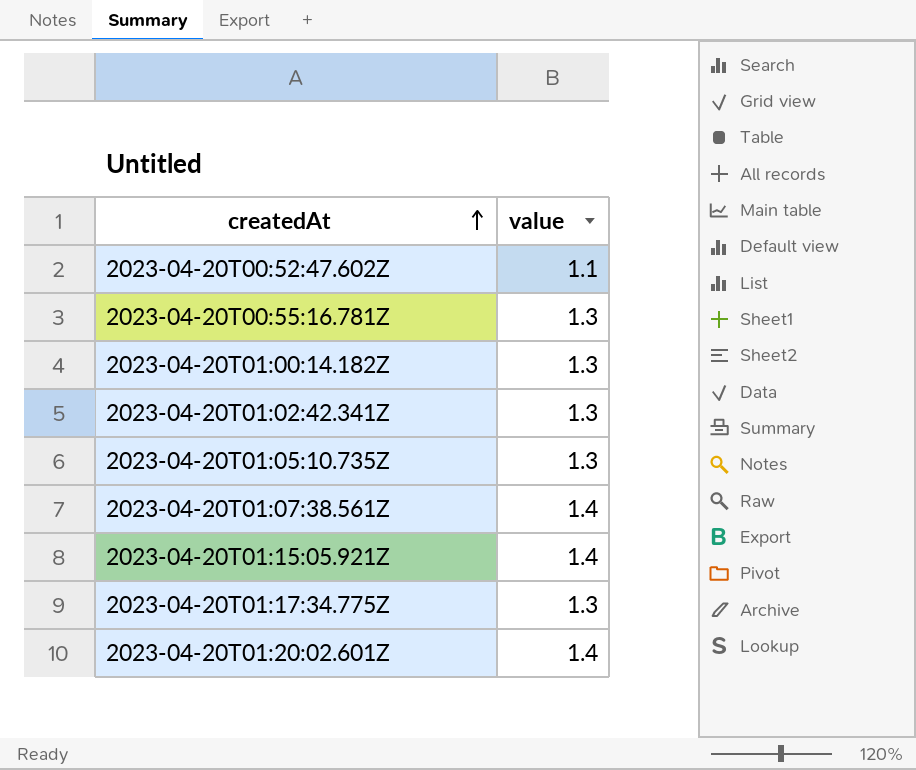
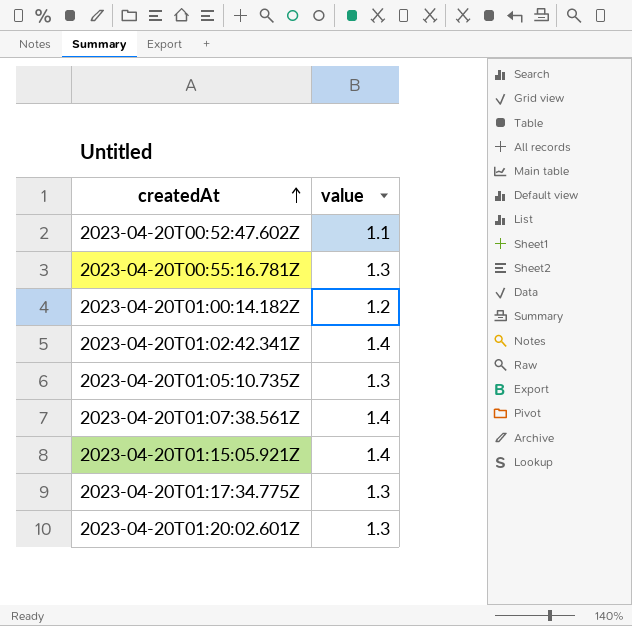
2023-04-20T01:00:14.182Z | value: 1.3 -> 1.2
2023-04-20T01:02:42.341Z | value: 1.3 -> 1.4
2023-04-20T01:20:02.601Z | value: 1.4 -> 1.3

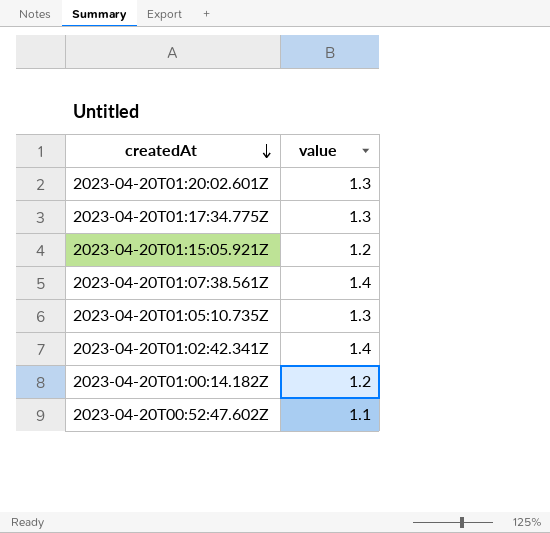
row order: createdAt ascending -> createdAt descending
row 2023-04-20T00:55:16.781Z: 1.3 -> none
2023-04-20T01:15:05.921Z | value: 1.4 -> 1.2

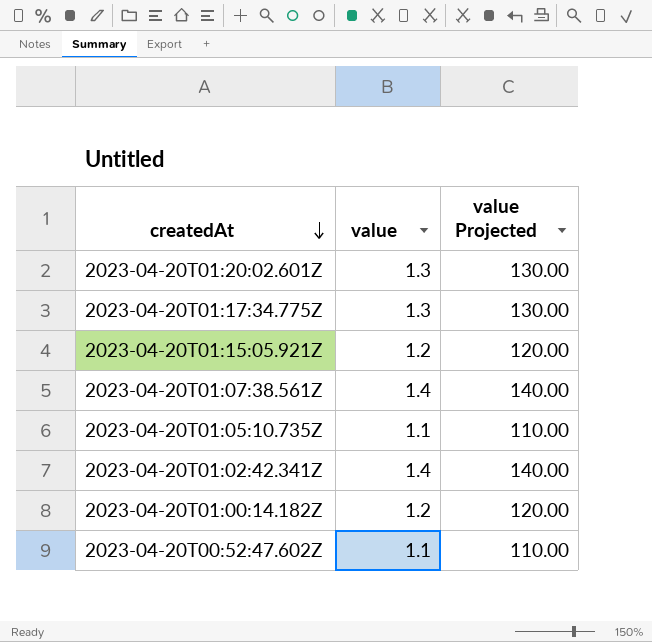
column value Projected | formula: none -> [value] * 100
2023-04-20T01:05:10.735Z | value: 1.3 -> 1.1

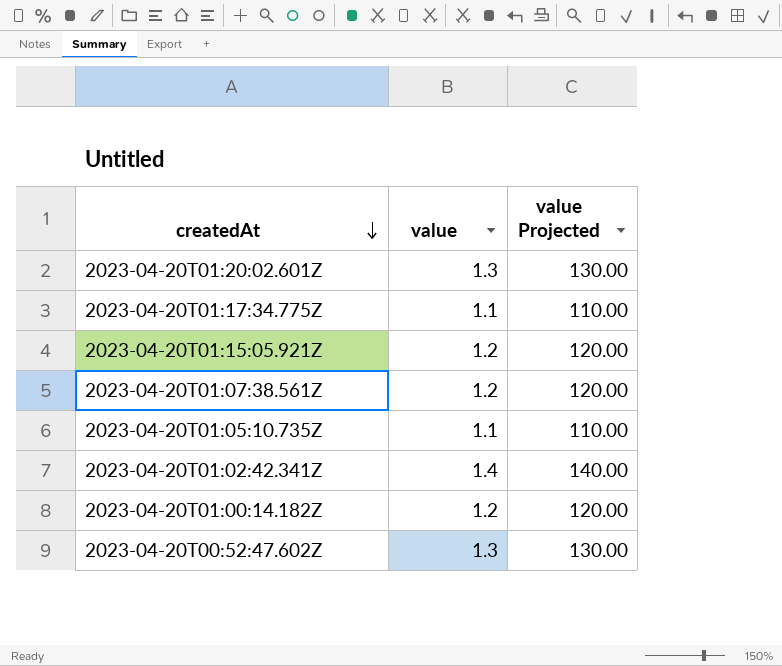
2023-04-20T01:17:34.775Z | value: 1.3 -> 1.1
2023-04-20T01:17:34.775Z | value Projected: 130.00 -> 110.00
2023-04-20T01:07:38.561Z | value: 1.4 -> 1.2
2023-04-20T01:07:38.561Z | value Projected: 140.00 -> 120.00
2023-04-20T00:52:47.602Z | value: 1.1 -> 1.3
2023-04-20T00:52:47.602Z | value Projected: 110.00 -> 130.00

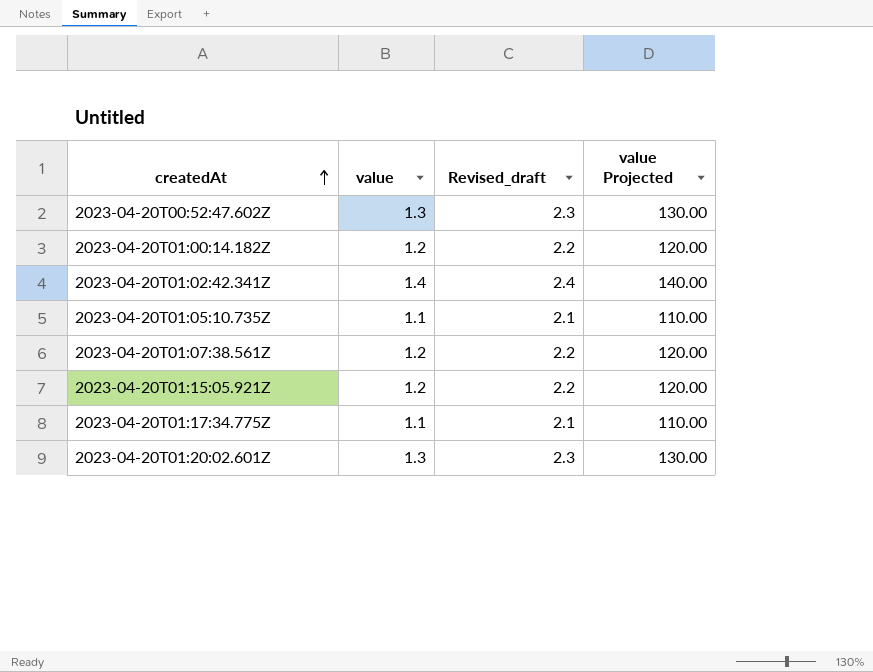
row order: createdAt descending -> createdAt ascending
column Revised_draft | formula: none -> [value] + 1

